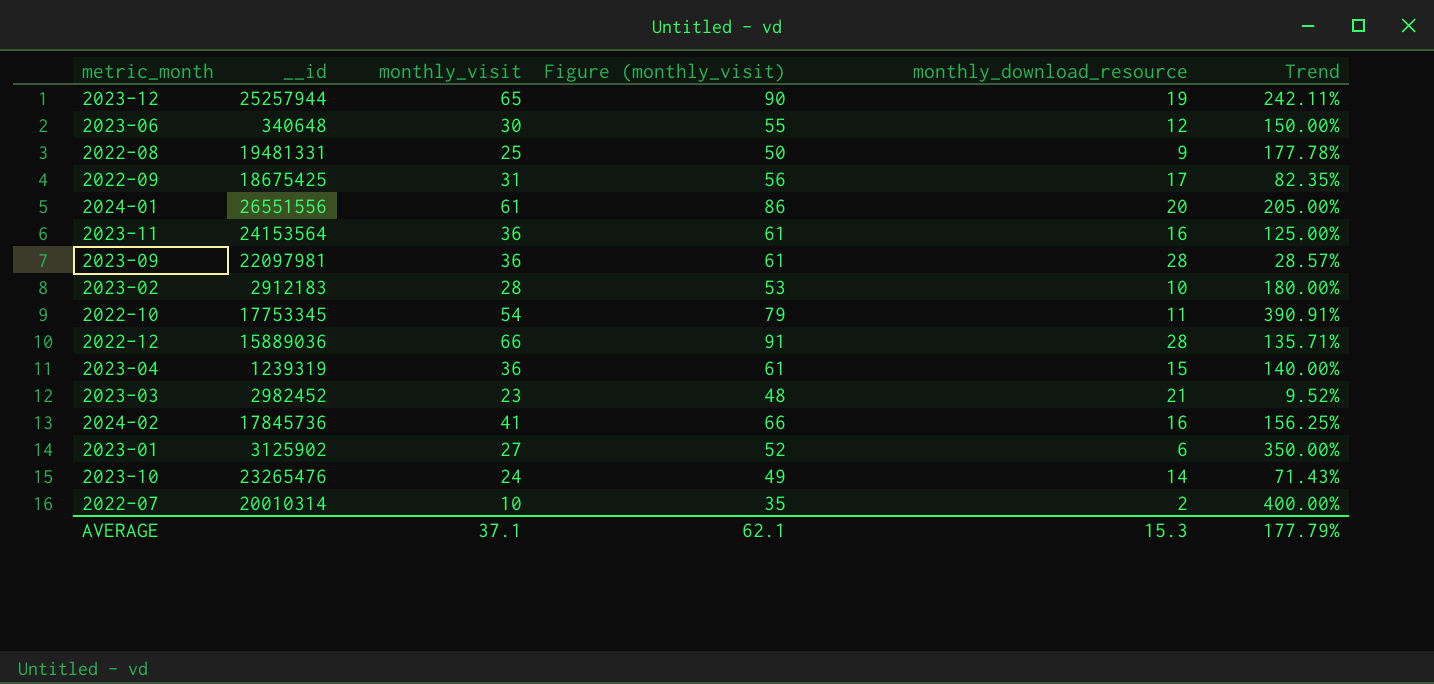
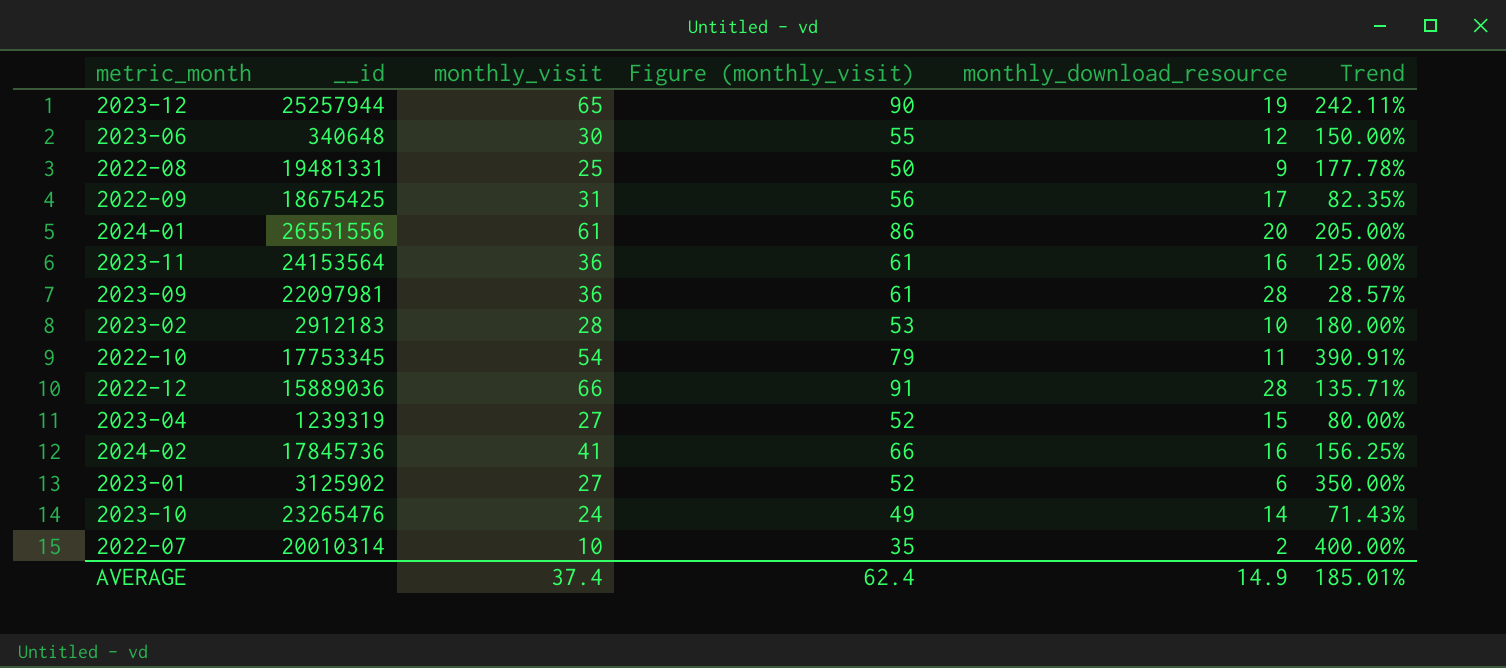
row 2023-03: 2982452 | 23 | 48 | 21 | 9.52% -> none
2023-04 | monthly_visit: 36 -> 27
2023-04 | Figure (monthly_visit): 61 -> 52
2023-04 | Trend: 140.00% -> 80.00%
AVERAGE | monthly_visit: 37.1 -> 37.4
AVERAGE | Figure (monthly_visit): 62.1 -> 62.4
AVERAGE | monthly_download_resource: 15.3 -> 14.9
AVERAGE | Trend: 177.79% -> 185.01%

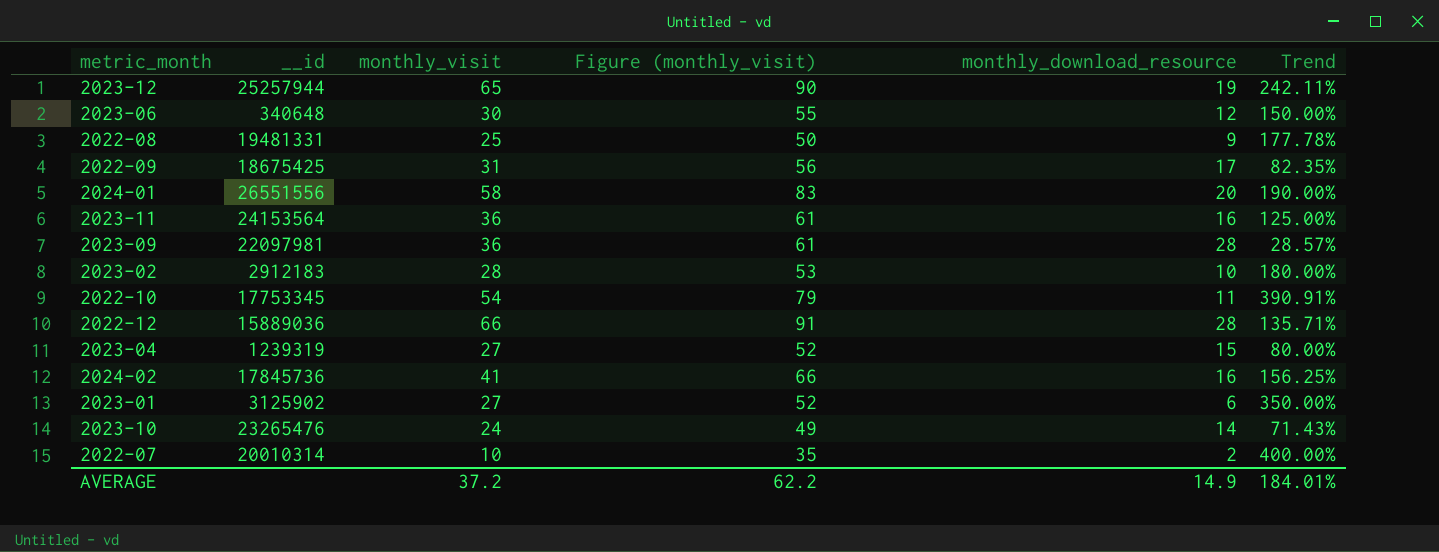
2024-01 | monthly_visit: 61 -> 58
2024-01 | Figure (monthly_visit): 86 -> 83
2024-01 | Trend: 205.00% -> 190.00%
AVERAGE | monthly_visit: 37.4 -> 37.2
AVERAGE | Figure (monthly_visit): 62.4 -> 62.2
AVERAGE | Trend: 185.01% -> 184.01%

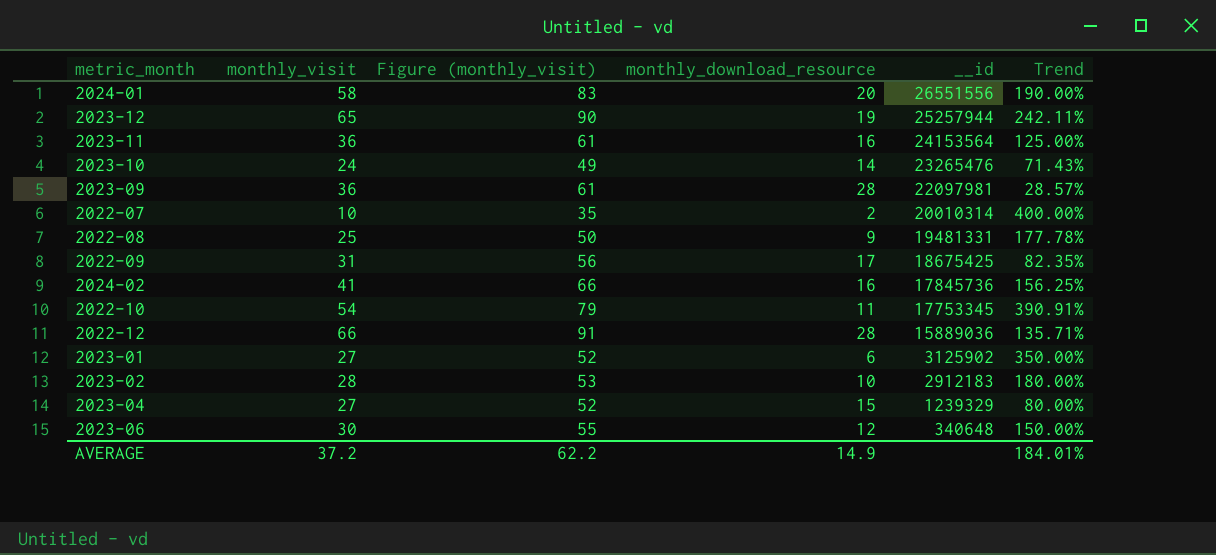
row order: none -> __id descending
column __id | position: 2 -> 5
2023-04 | __id: 1239319 -> 1239329

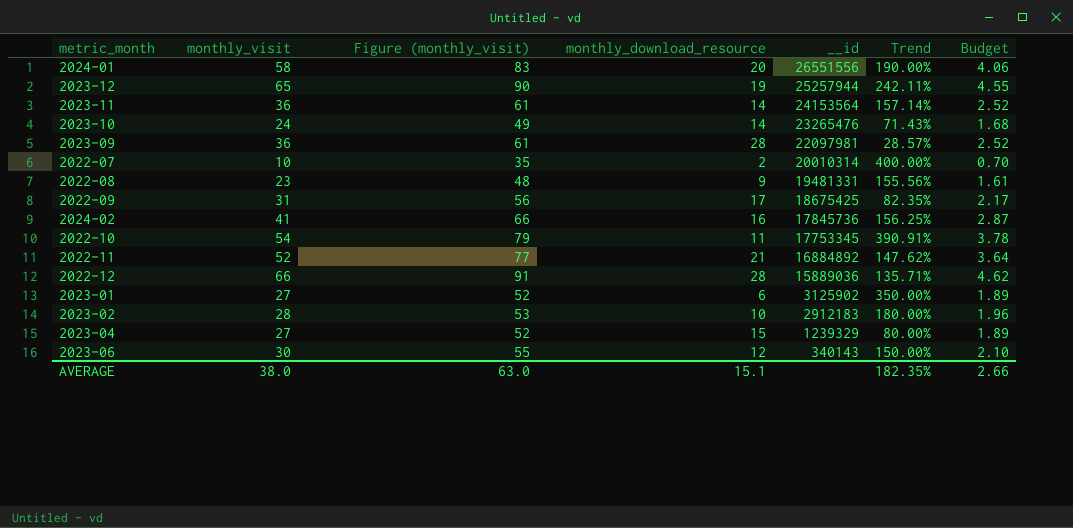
column Budget | formula: none -> [monthly_visit] * 0.07
2023-11 | monthly_download_resource: 16 -> 14
2023-11 | Trend: 125.00% -> 157.14%
2022-08 | monthly_visit: 25 -> 23
2022-08 | Figure (monthly_visit): 50 -> 48
2022-08 | Trend: 177.78% -> 155.56%
row 2022-11: none -> 52 | 77 | 21 | 16884892 | 147.62% | 3.64
2023-06 | __id: 340648 -> 340143
AVERAGE | monthly_visit: 37.2 -> 38.0
AVERAGE | Figure (monthly_visit): 62.2 -> 63.0
AVERAGE | monthly_download_resource: 14.9 -> 15.1
AVERAGE | Trend: 184.01% -> 182.35%

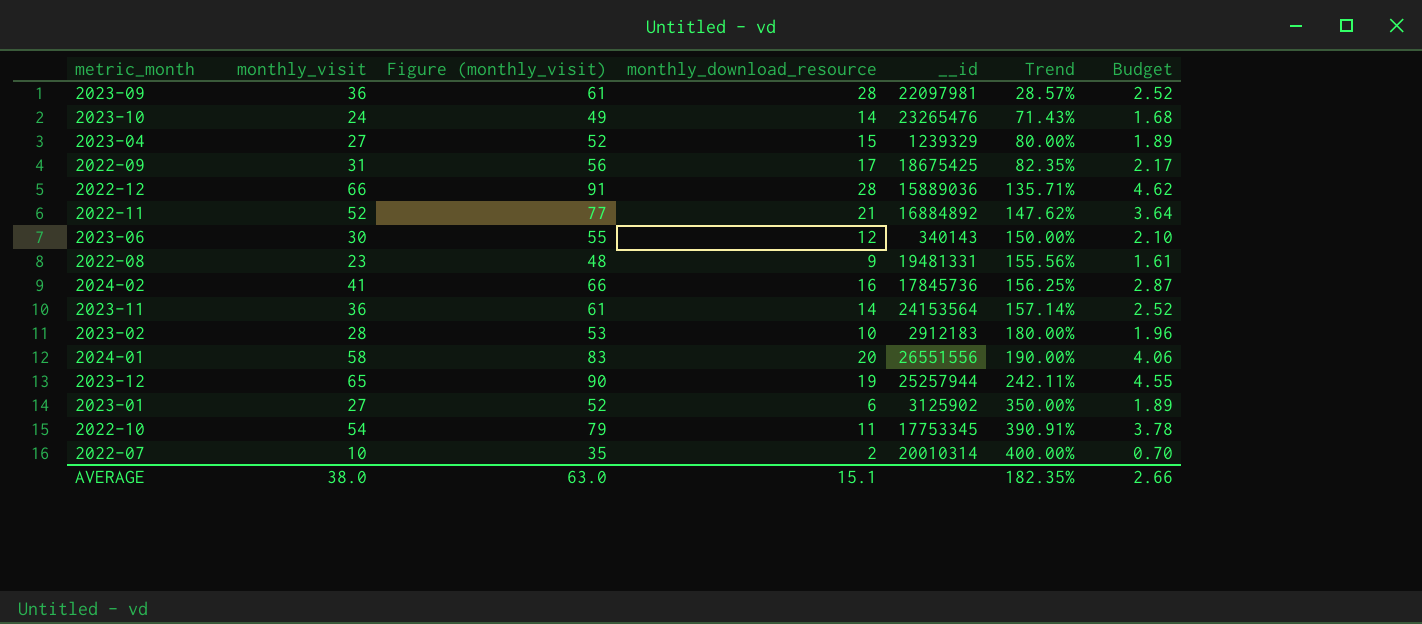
row order: __id descending -> Trend ascending

